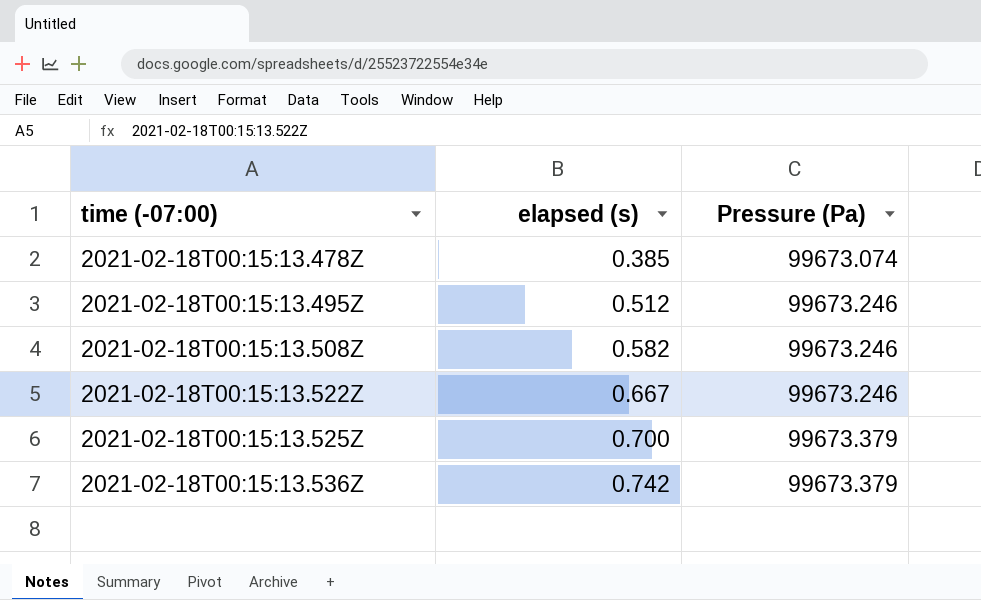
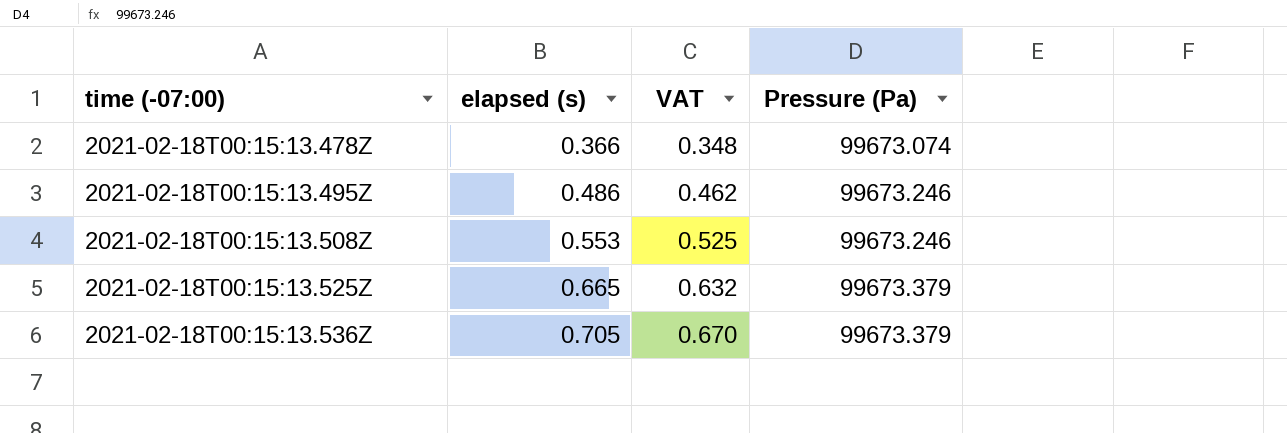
column VAT | formula: none -> [elapsed (s)] * 0.95
row 2021-02-18T00:15:13.522Z: 0.667 | 99673.246 -> none
2021-02-18T00:15:13.478Z | elapsed (s): 0.385 -> 0.366
2021-02-18T00:15:13.495Z | elapsed (s): 0.512 -> 0.486
2021-02-18T00:15:13.508Z | elapsed (s): 0.582 -> 0.553
2021-02-18T00:15:13.525Z | elapsed (s): 0.700 -> 0.665
2021-02-18T00:15:13.536Z | elapsed (s): 0.742 -> 0.705

